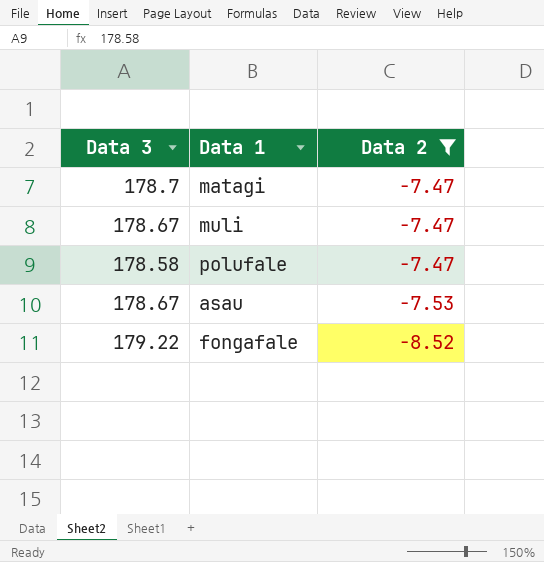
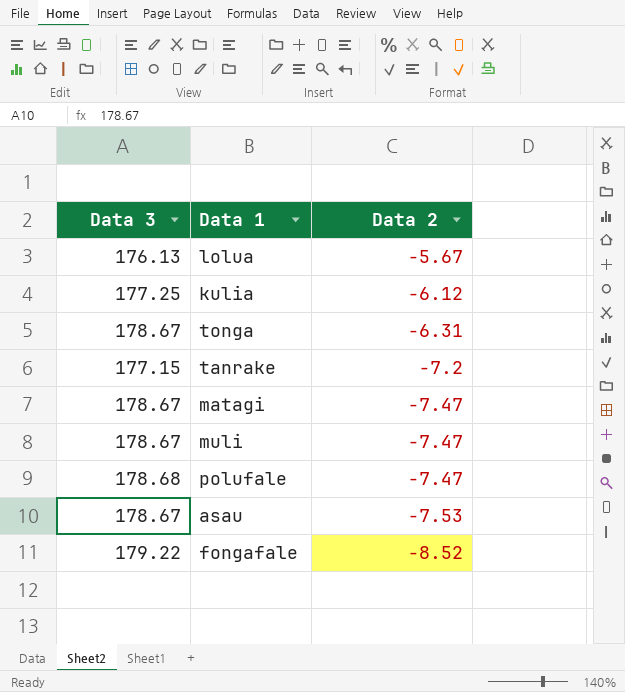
filter: Data 2 <= -7.47 -> none
matagi | Data 3: 178.7 -> 178.67
polufale | Data 3: 178.58 -> 178.68

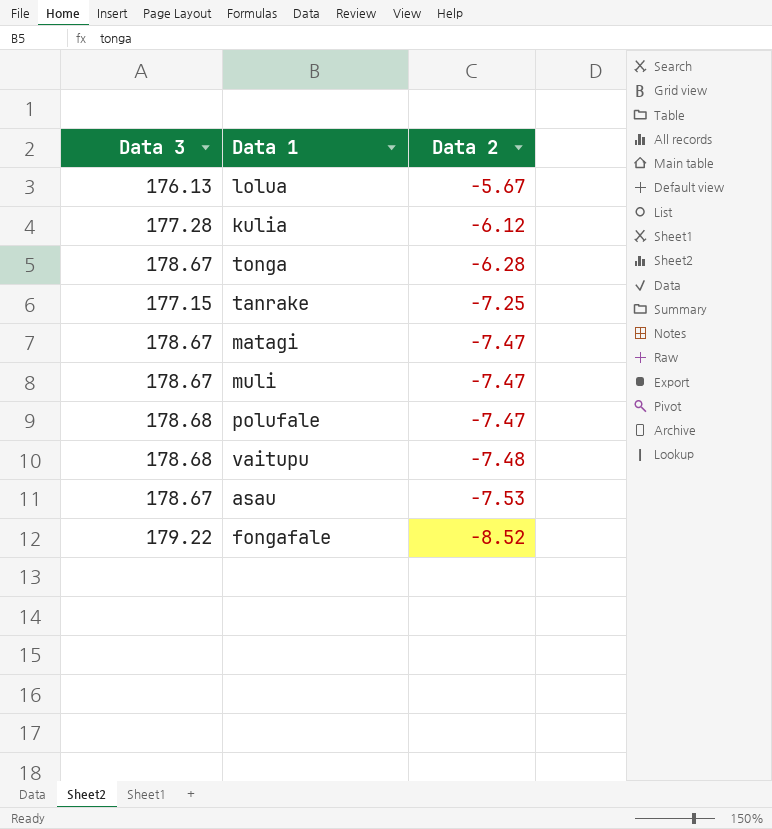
kulia | Data 3: 177.25 -> 177.28
tonga | Data 2: -6.31 -> -6.28
tanrake | Data 2: -7.2 -> -7.25
row vaitupu: none -> 178.68 | -7.48

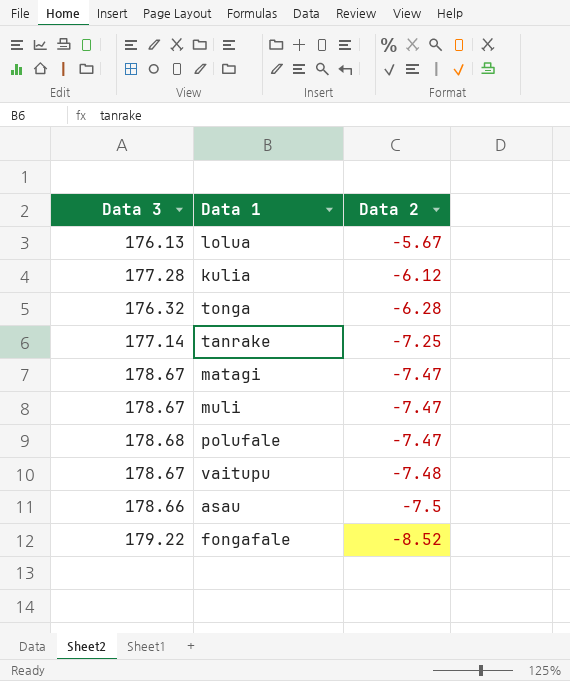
tonga | Data 3: 178.67 -> 176.32
tanrake | Data 3: 177.15 -> 177.14
vaitupu | Data 3: 178.68 -> 178.67
asau | Data 3: 178.67 -> 178.66
asau | Data 2: -7.53 -> -7.5

